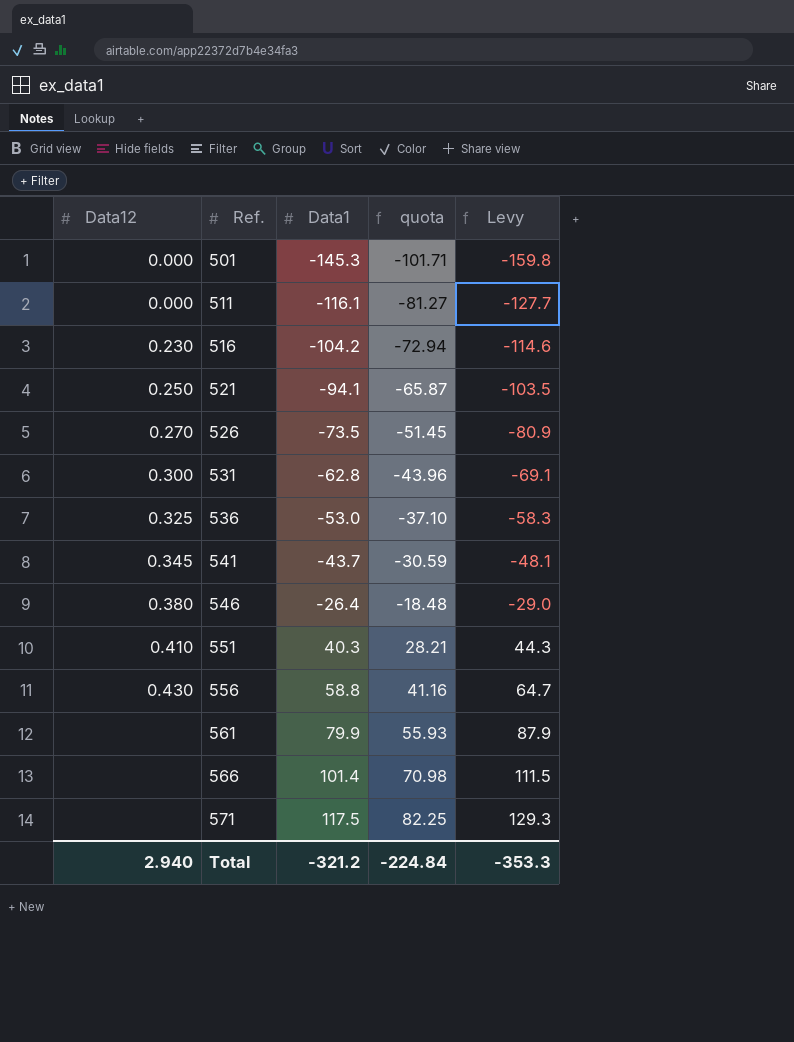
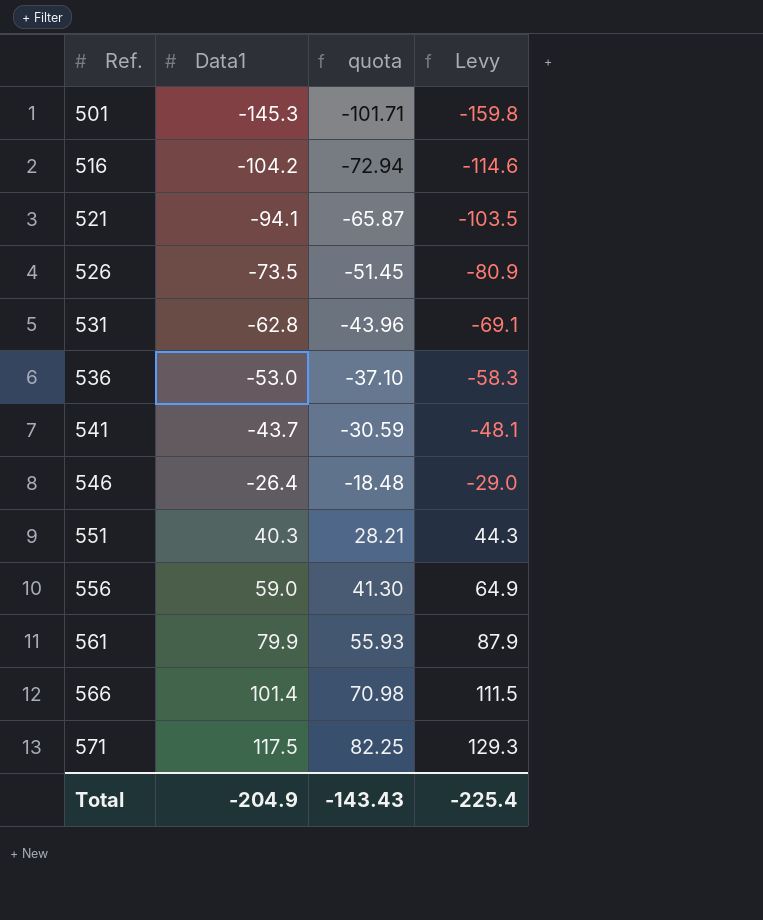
column Data12 | position: 1 -> none
row 511: 0.000 | -116.1 | -81.27 | -127.7 -> none
556 | Data1: 58.8 -> 59.0
556 | quota: 41.16 -> 41.30
556 | Levy: 64.7 -> 64.9
Total | Data1: -321.2 -> -204.9
Total | quota: -224.84 -> -143.43
Total | Levy: -353.3 -> -225.4

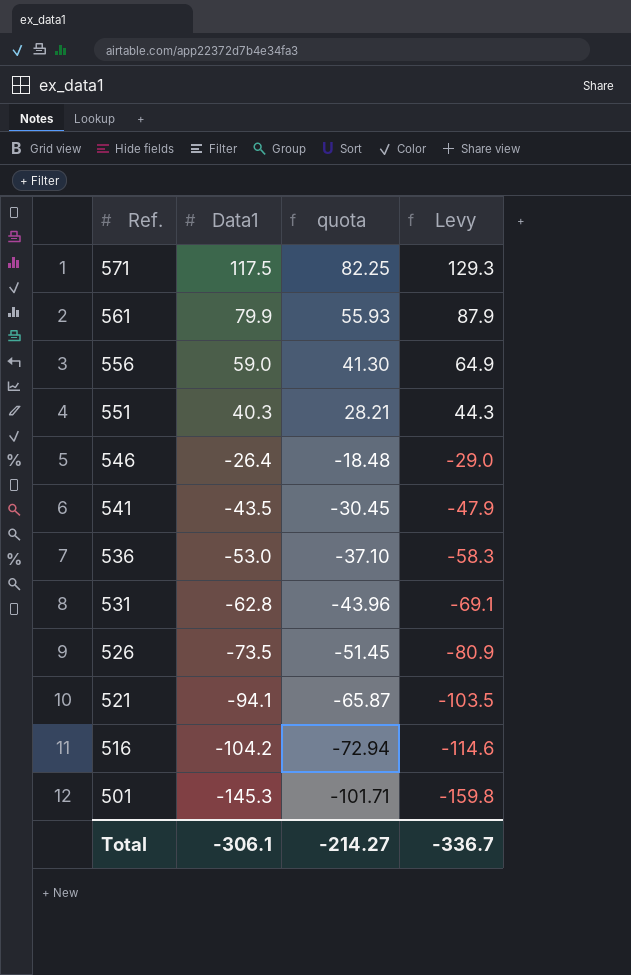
row order: Ref. ascending -> Ref. descending
row 566: 101.4 | 70.98 | 111.5 -> none
541 | Data1: -43.7 -> -43.5
541 | quota: -30.59 -> -30.45
541 | Levy: -48.1 -> -47.9
Total | Data1: -204.9 -> -306.1
Total | quota: -143.43 -> -214.27
Total | Levy: -225.4 -> -336.7

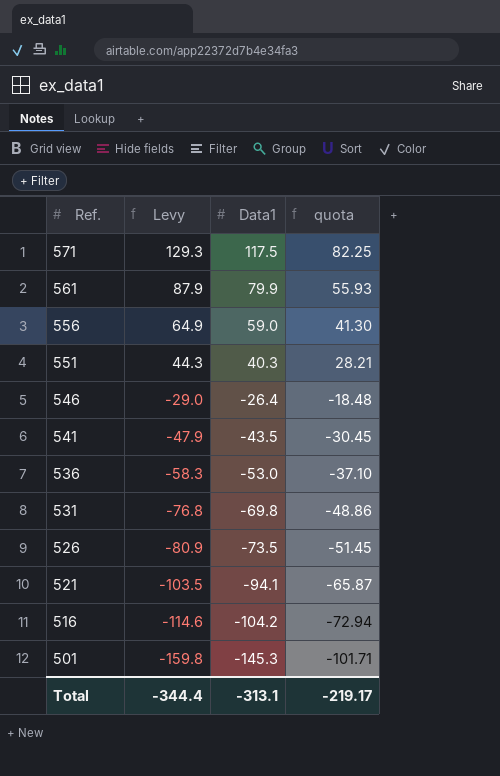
column Levy | position: 4 -> 2
531 | Levy: -69.1 -> -76.8
531 | Data1: -62.8 -> -69.8
531 | quota: -43.96 -> -48.86
Total | Levy: -336.7 -> -344.4
Total | Data1: -306.1 -> -313.1
Total | quota: -214.27 -> -219.17

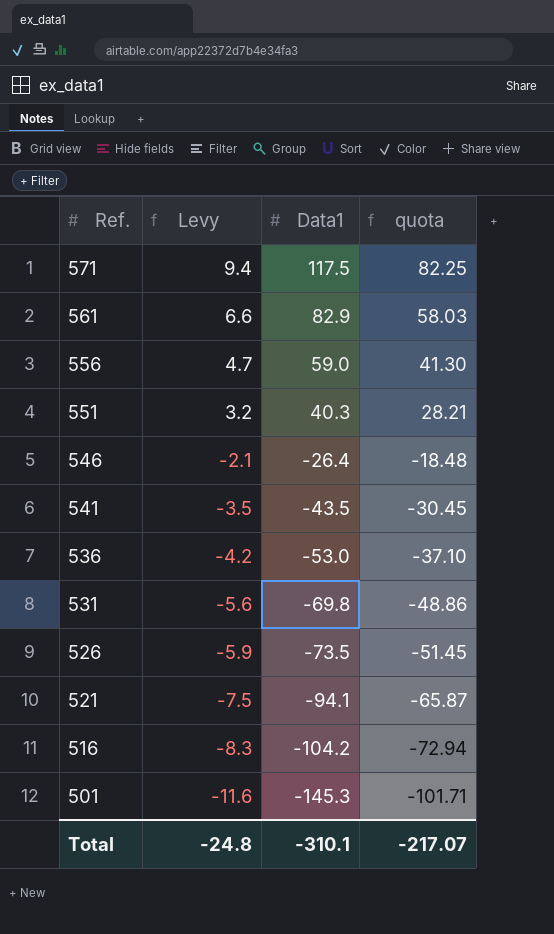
column Levy | formula: [Data1] * 1.1 -> [Data1] * 0.08
561 | Data1: 79.9 -> 82.9
561 | quota: 55.93 -> 58.03
Total | Levy: -344.4 -> -24.8
Total | Data1: -313.1 -> -310.1
Total | quota: -219.17 -> -217.07

